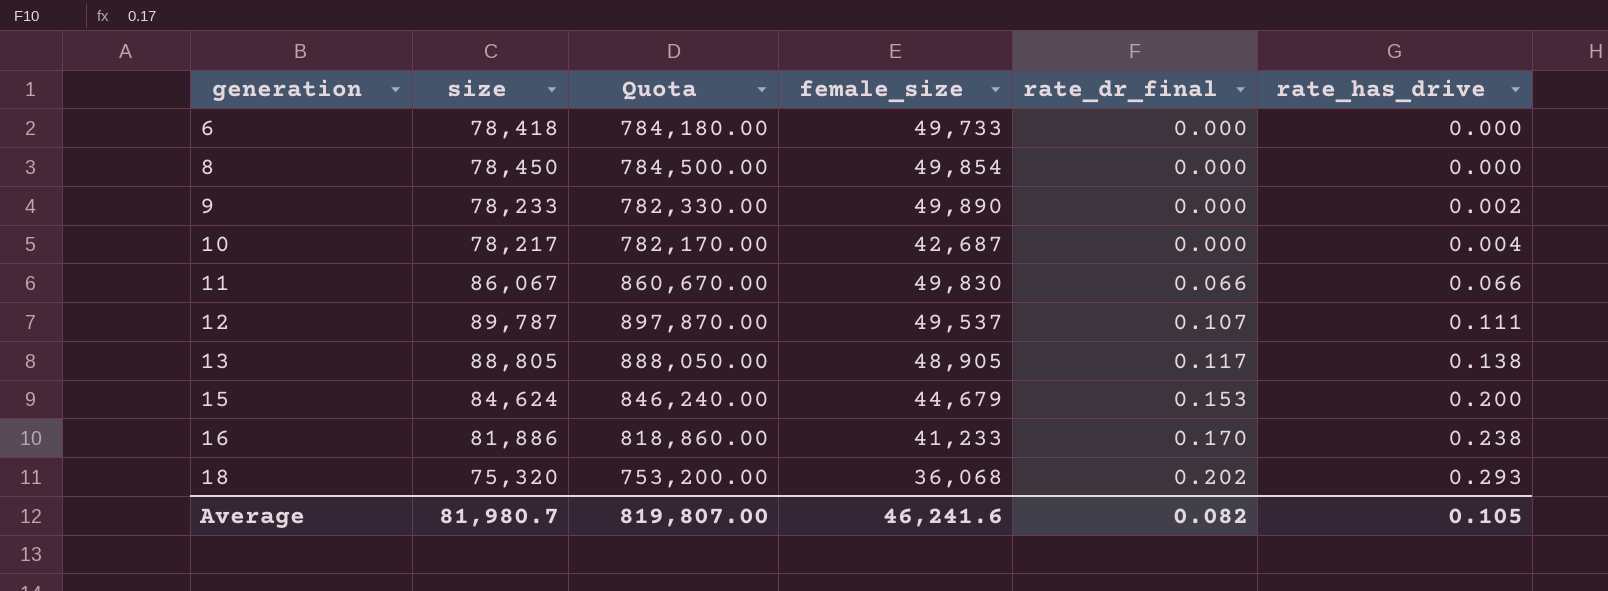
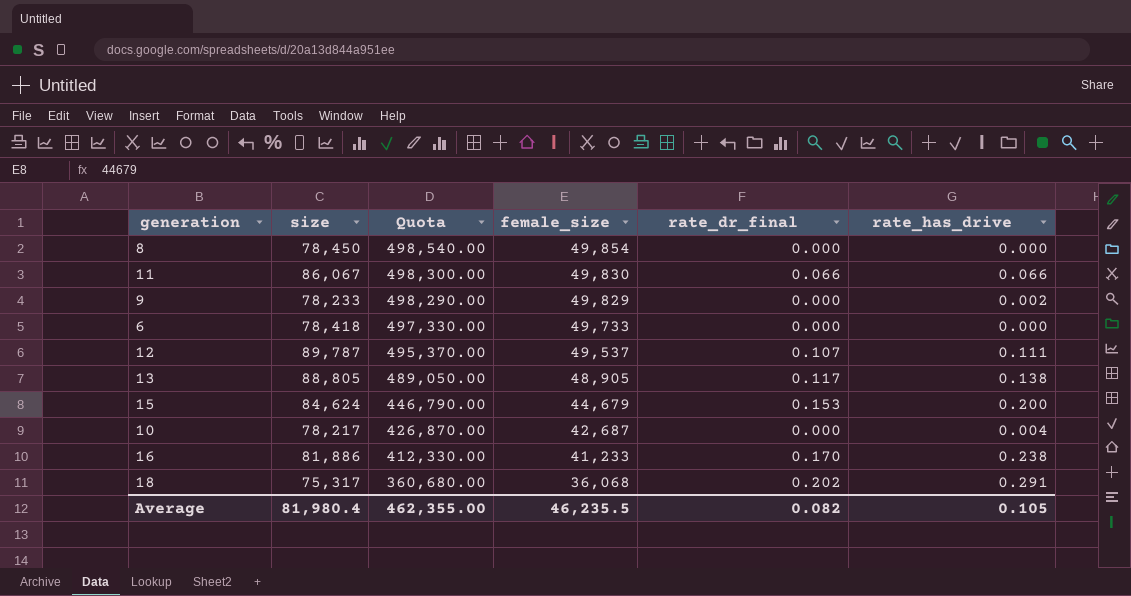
row order: generation ascending -> Quota descending
column Quota | formula: [size] * 10 -> [female_size] * 10
9 | female_size: 49,890 -> 49,829
18 | size: 75,320 -> 75,317
18 | rate_has_drive: 0.293 -> 0.291
Average | size: 81,980.7 -> 81,980.4
Average | Quota: 819,807.00 -> 462,355.00
Average | female_size: 46,241.6 -> 46,235.5

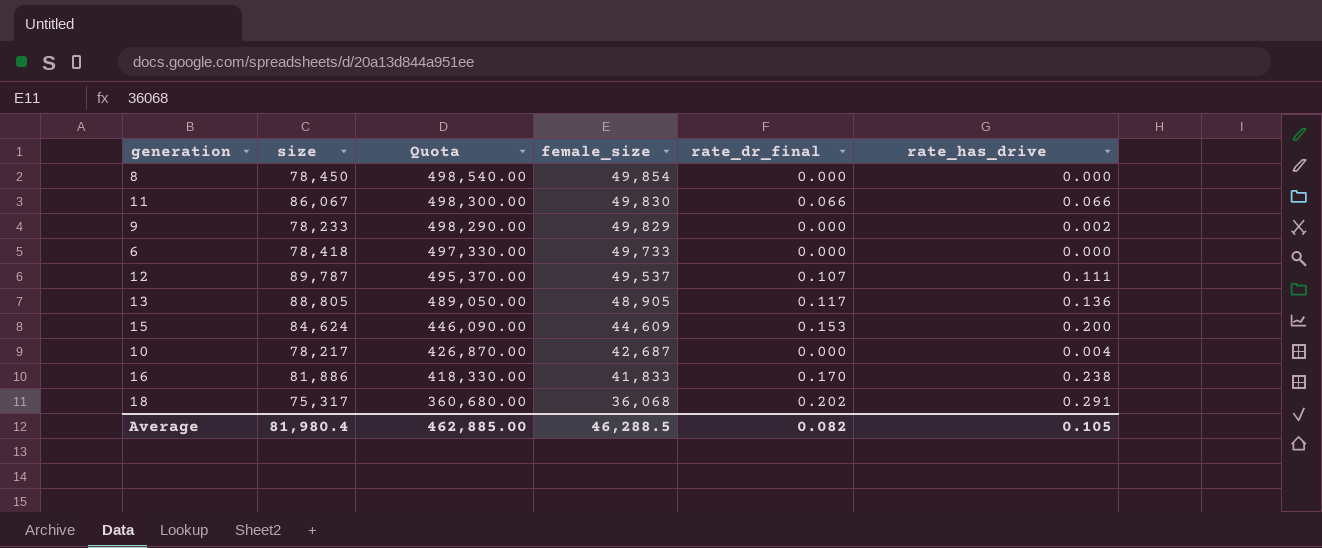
13 | rate_has_drive: 0.138 -> 0.136
15 | Quota: 446,790.00 -> 446,090.00
15 | female_size: 44,679 -> 44,609
16 | Quota: 412,330.00 -> 418,330.00
16 | female_size: 41,233 -> 41,833
Average | Quota: 462,355.00 -> 462,885.00
Average | female_size: 46,235.5 -> 46,288.5

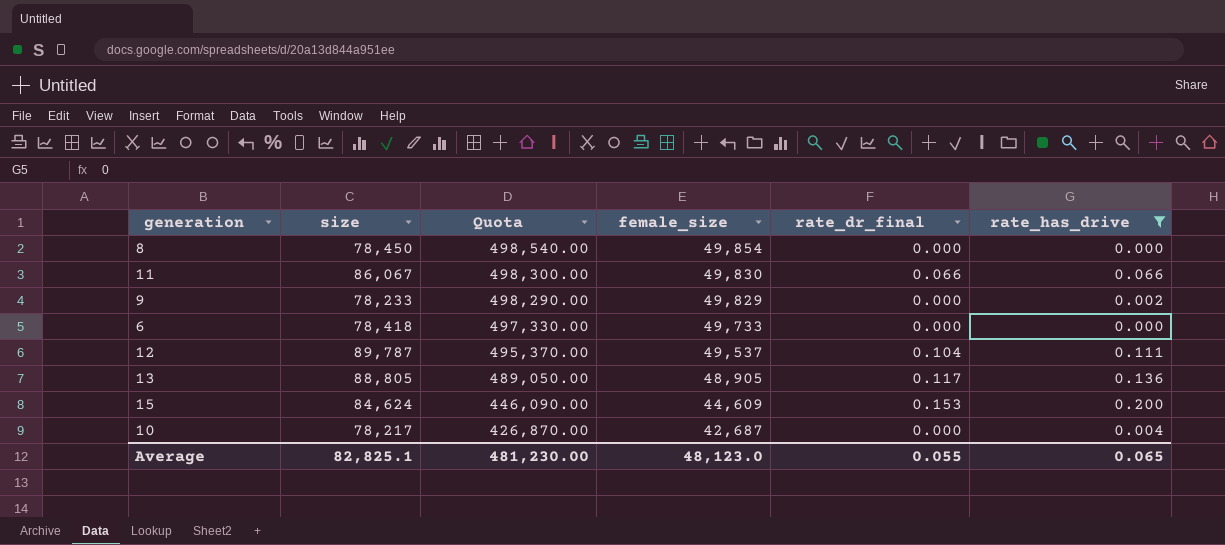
filter: none -> rate_has_drive <= 0.200
12 | rate_dr_final: 0.107 -> 0.104
Average | size: 81,980.4 -> 82,825.1
Average | Quota: 462,885.00 -> 481,230.00
Average | female_size: 46,288.5 -> 48,123.0
Average | rate_dr_final: 0.082 -> 0.055
Average | rate_has_drive: 0.105 -> 0.065

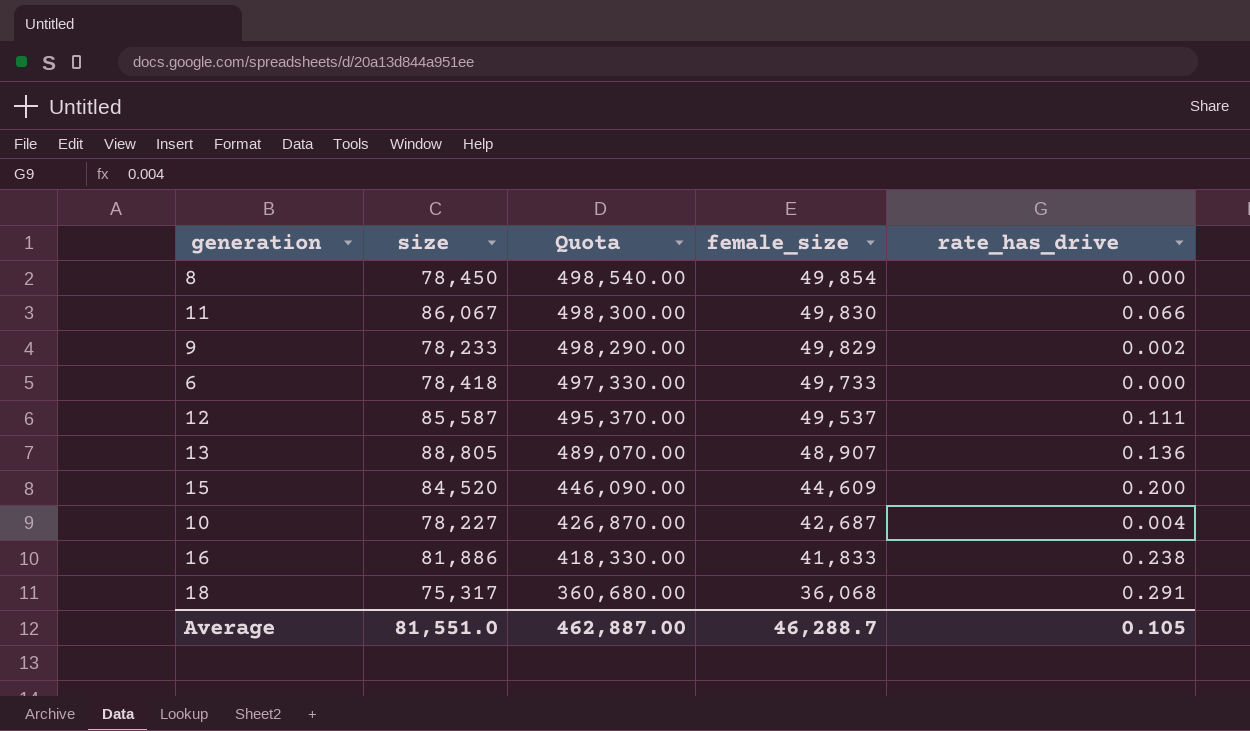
filter: rate_has_drive <= 0.200 -> none
column rate_dr_final | position: 5 -> none
12 | size: 89,787 -> 85,587
13 | Quota: 489,050.00 -> 489,070.00
13 | female_size: 48,905 -> 48,907
15 | size: 84,624 -> 84,520
10 | size: 78,217 -> 78,227
Average | size: 82,825.1 -> 81,551.0
Average | Quota: 481,230.00 -> 462,887.00
Average | female_size: 48,123.0 -> 46,288.7
Average | rate_has_drive: 0.065 -> 0.105

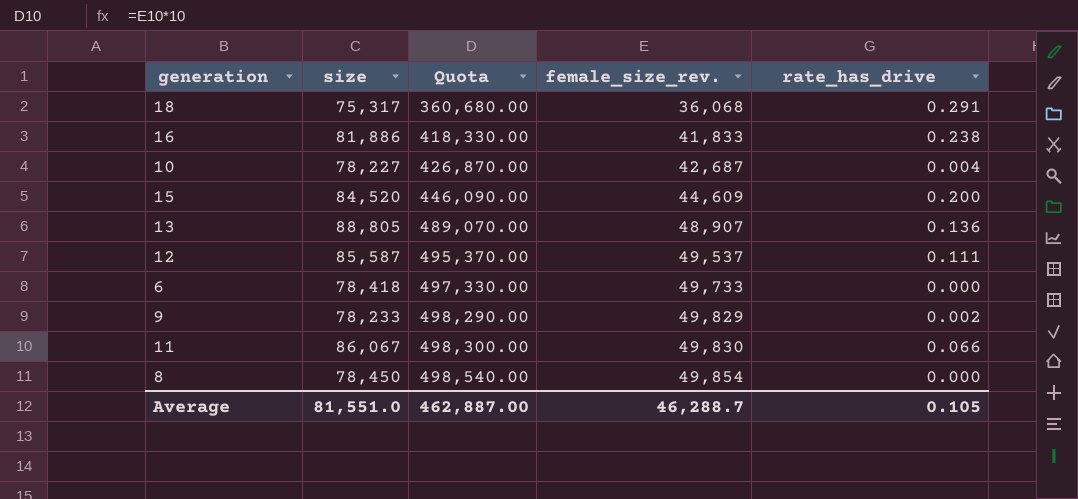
row order: Quota descending -> Quota ascending
column name: female_size -> female_size_rev.

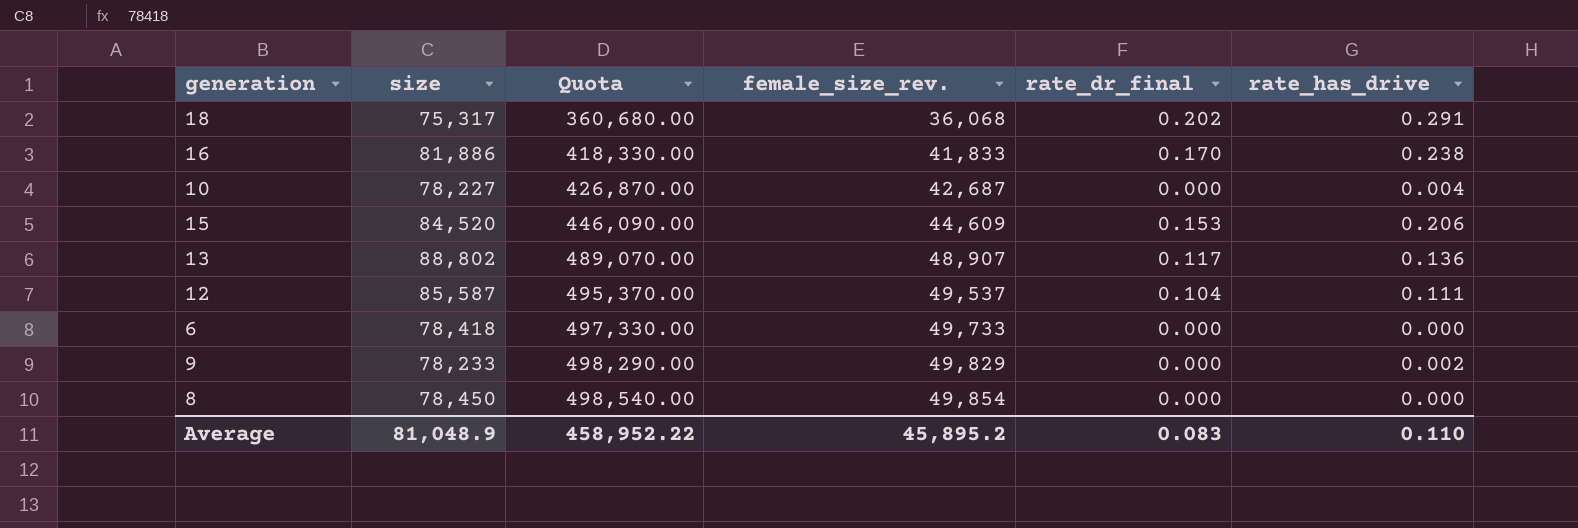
column rate_dr_final | position: none -> 5
row 11: 86,067 | 498,300.00 | 49,830 | 0.066 -> none
15 | rate_has_drive: 0.200 -> 0.206
13 | size: 88,805 -> 88,802
Average | size: 81,551.0 -> 81,048.9
Average | Quota: 462,887.00 -> 458,952.22
Average | female_size_rev.: 46,288.7 -> 45,895.2
Average | rate_has_drive: 0.105 -> 0.110

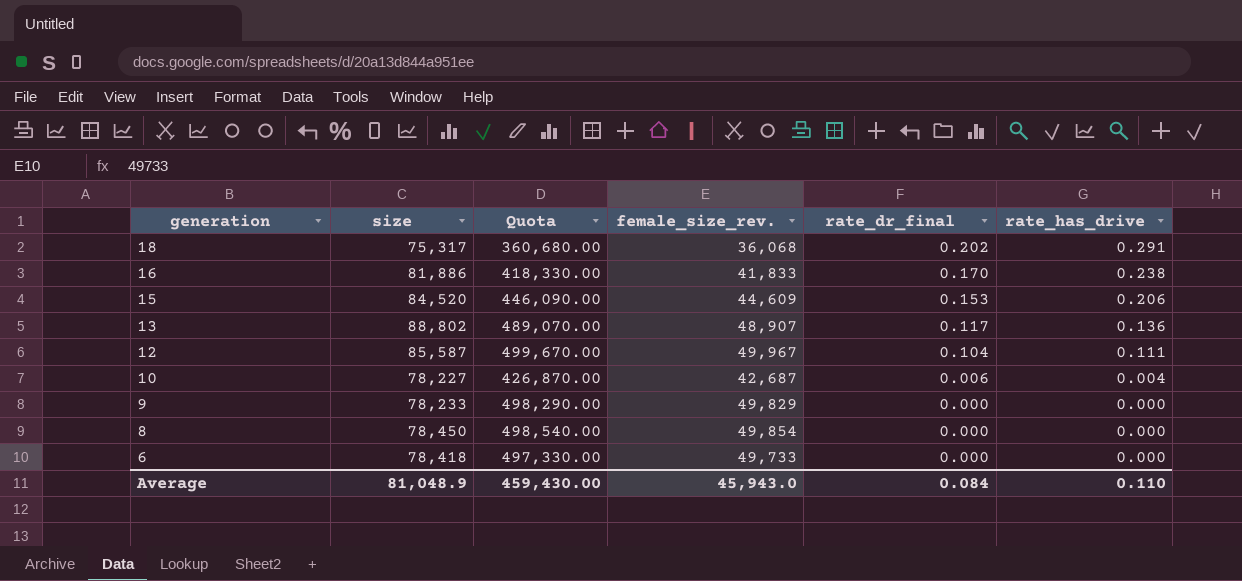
row order: Quota ascending -> generation descending
12 | Quota: 495,370.00 -> 499,670.00
12 | female_size_rev.: 49,537 -> 49,967
10 | rate_dr_final: 0.000 -> 0.006
9 | rate_has_drive: 0.002 -> 0.000
Average | Quota: 458,952.22 -> 459,430.00
Average | female_size_rev.: 45,895.2 -> 45,943.0
Average | rate_dr_final: 0.083 -> 0.084

